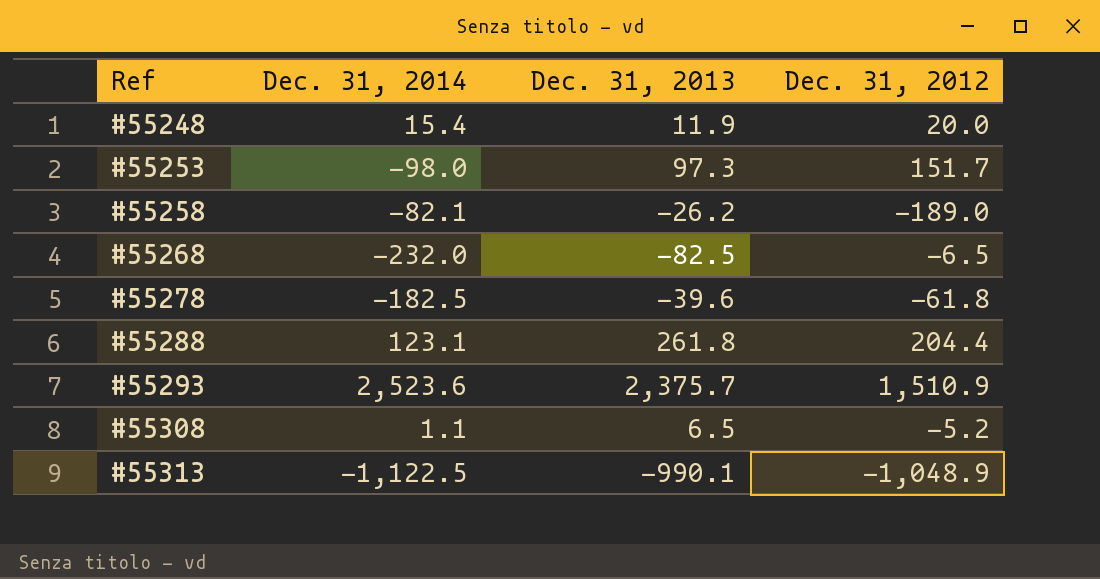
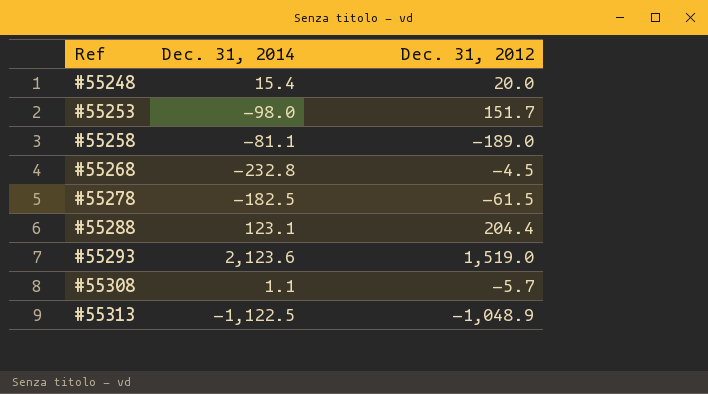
column Dec. 31, 2013 | position: 3 -> none
#55258 | Dec. 31, 2014: -82.1 -> -81.1
#55268 | Dec. 31, 2014: -232.0 -> -232.8
#55268 | Dec. 31, 2012: -6.5 -> -4.5
#55278 | Dec. 31, 2012: -61.8 -> -61.5
#55293 | Dec. 31, 2014: 2,523.6 -> 2,123.6
#55293 | Dec. 31, 2012: 1,510.9 -> 1,519.0
#55308 | Dec. 31, 2012: -5.2 -> -5.7

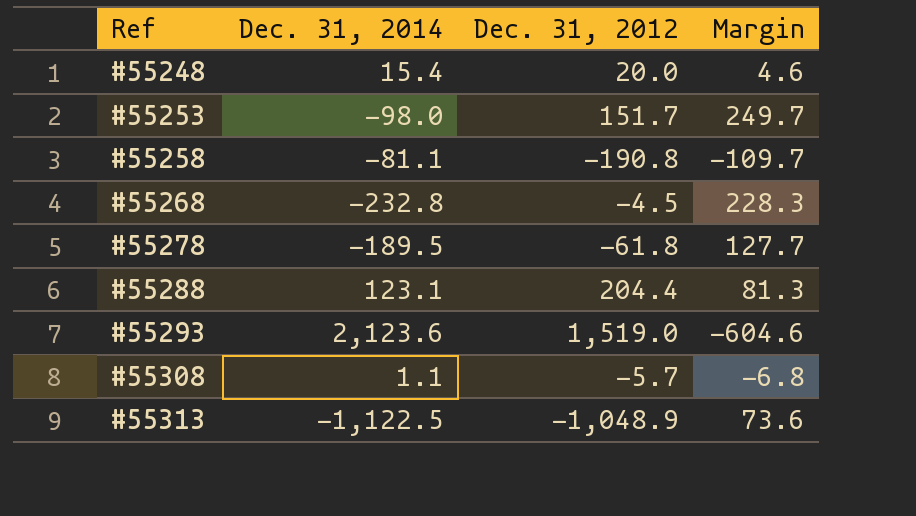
column Margin | formula: none -> [Dec. 31, 2012] - [Dec. 31, 2014]
#55258 | Dec. 31, 2012: -189.0 -> -190.8
#55278 | Dec. 31, 2014: -182.5 -> -189.5
#55278 | Dec. 31, 2012: -61.5 -> -61.8

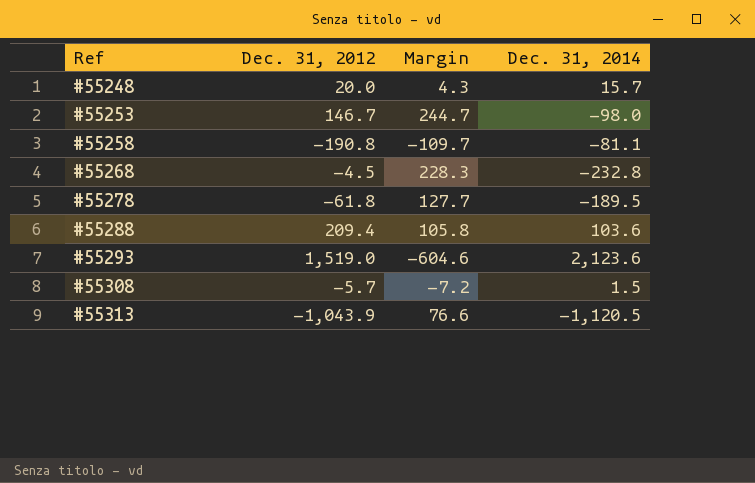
column Dec. 31, 2014 | position: 2 -> 4
#55248 | Margin: 4.6 -> 4.3
#55248 | Dec. 31, 2014: 15.4 -> 15.7
#55253 | Dec. 31, 2012: 151.7 -> 146.7
#55253 | Margin: 249.7 -> 244.7
#55288 | Dec. 31, 2012: 204.4 -> 209.4
#55288 | Margin: 81.3 -> 105.8
#55288 | Dec. 31, 2014: 123.1 -> 103.6
#55308 | Margin: -6.8 -> -7.2
#55308 | Dec. 31, 2014: 1.1 -> 1.5
#55313 | Dec. 31, 2012: -1,048.9 -> -1,043.9
#55313 | Margin: 73.6 -> 76.6
#55313 | Dec. 31, 2014: -1,122.5 -> -1,120.5

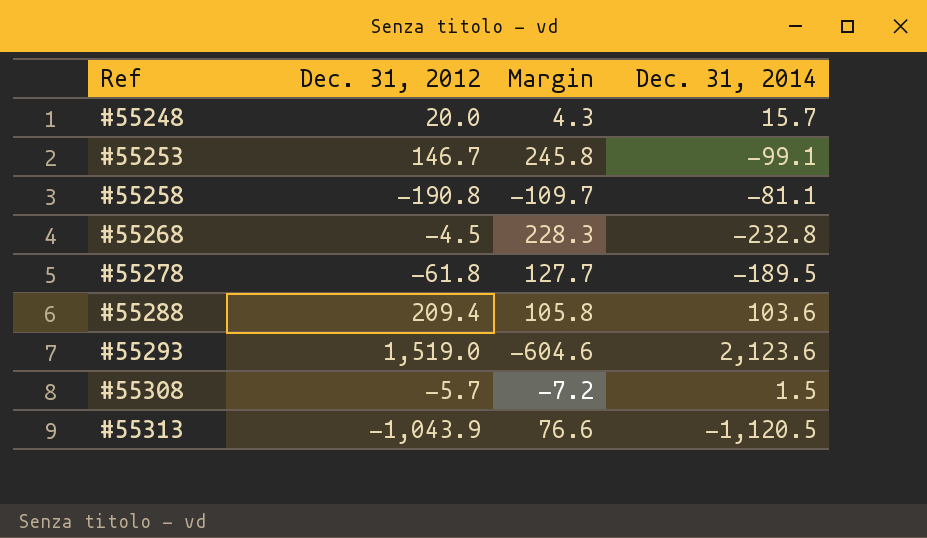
#55253 | Margin: 244.7 -> 245.8
#55253 | Dec. 31, 2014: -98.0 -> -99.1

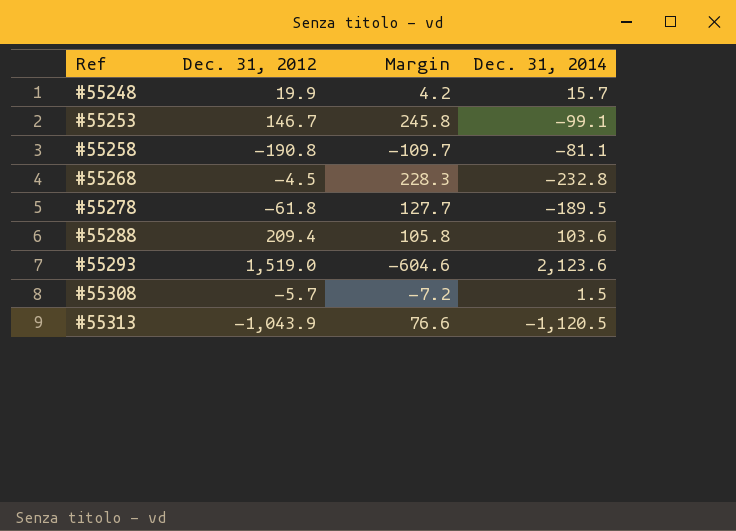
#55248 | Dec. 31, 2012: 20.0 -> 19.9
#55248 | Margin: 4.3 -> 4.2

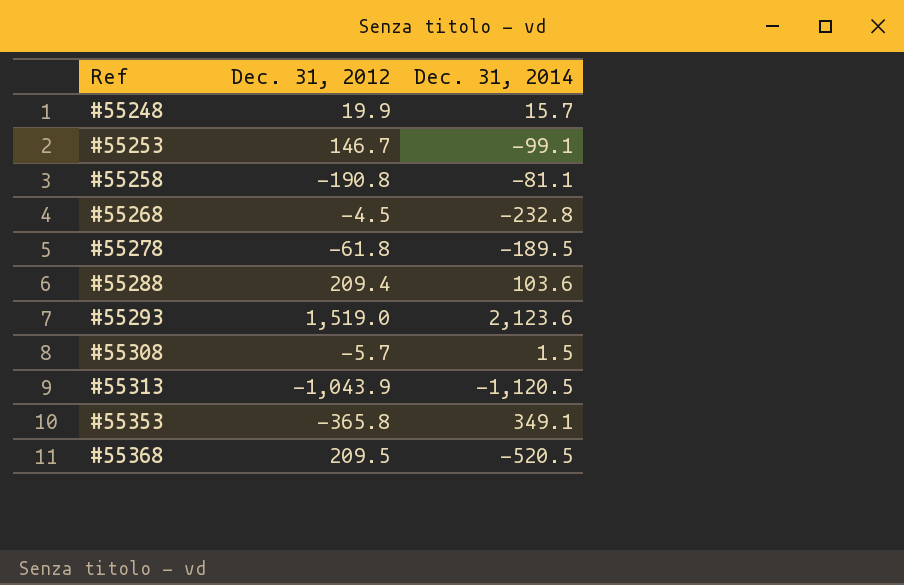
column Margin | formula: [Dec. 31, 2012] - [Dec. 31, 2014] -> none
row #55353: none -> -365.8 | 349.1
row #55368: none -> 209.5 | -520.5

